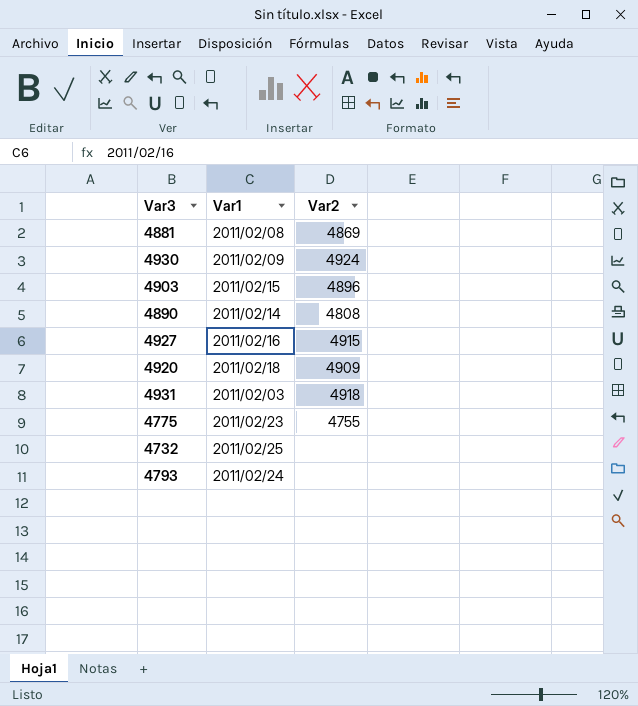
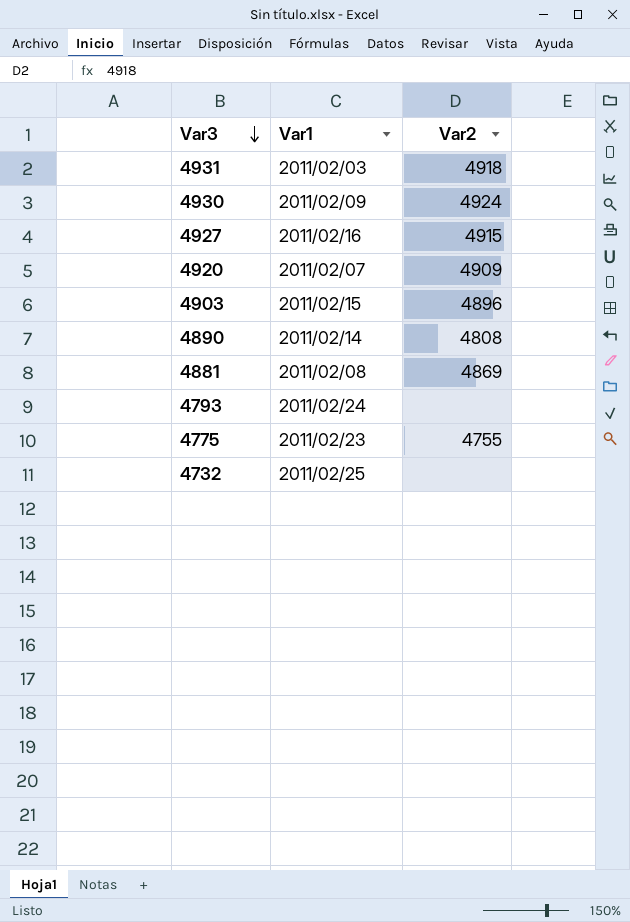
row order: none -> Var3 descending
4920 | Var1: 2011/02/18 -> 2011/02/07

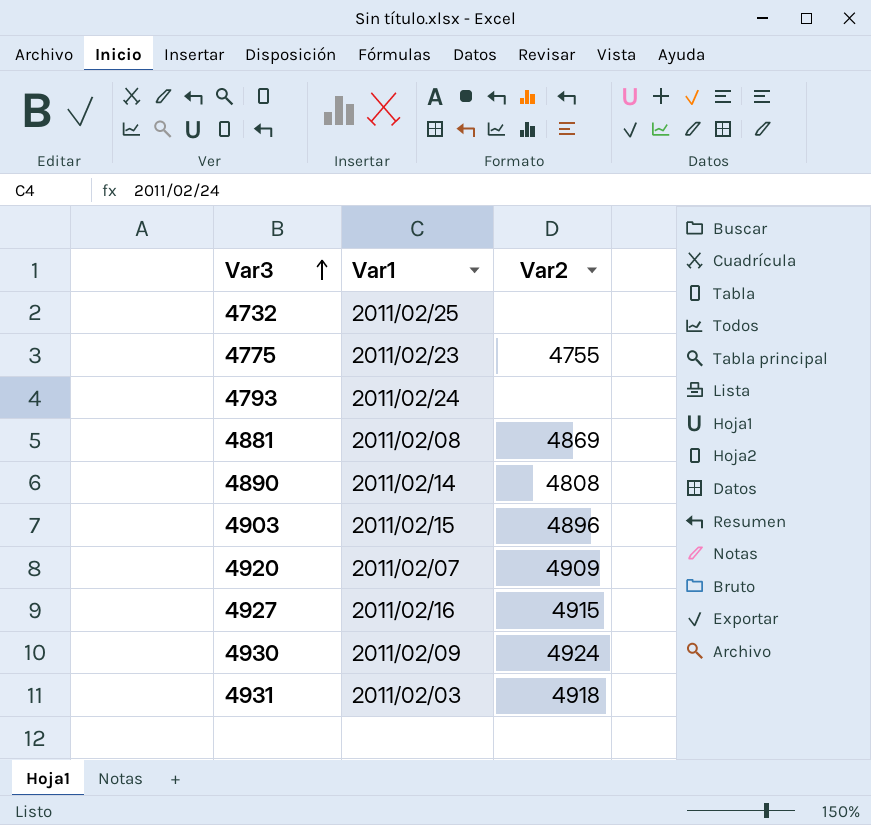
row order: Var3 descending -> Var3 ascending

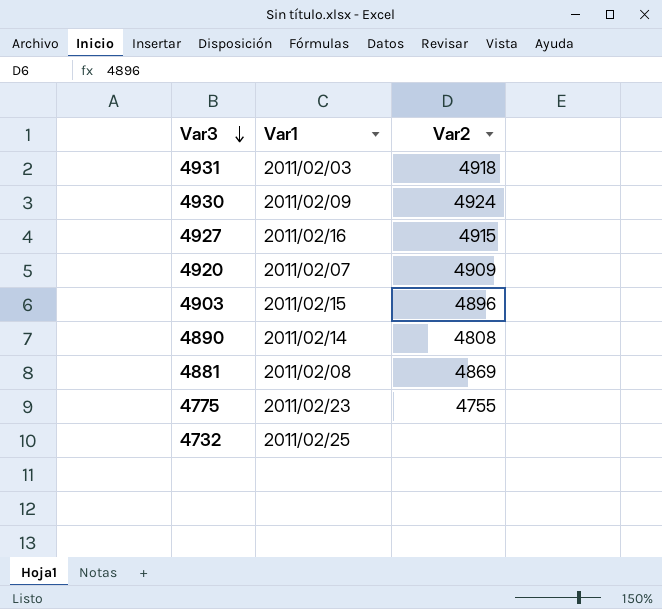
row order: Var3 ascending -> Var3 descending
row 4793: 2011/02/24 | none -> none

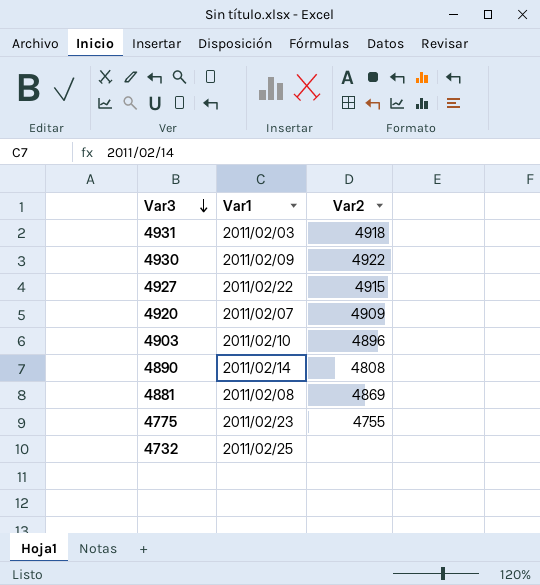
4930 | Var2: 4924 -> 4922
4927 | Var1: 2011/02/16 -> 2011/02/22
4903 | Var1: 2011/02/15 -> 2011/02/10

